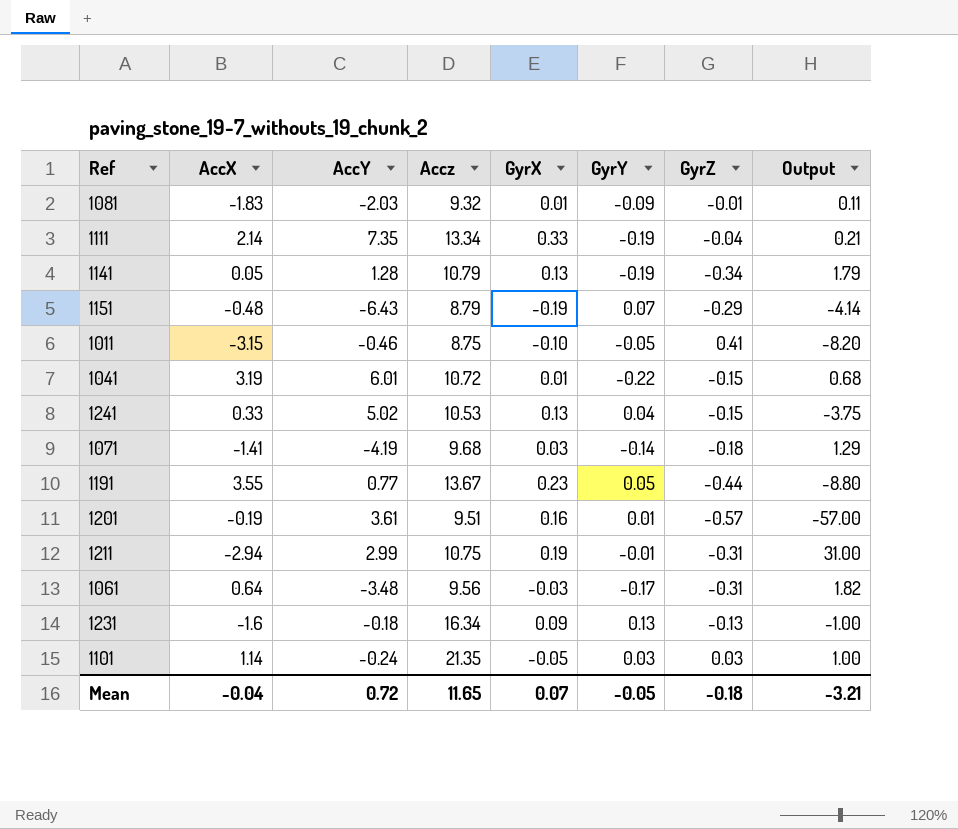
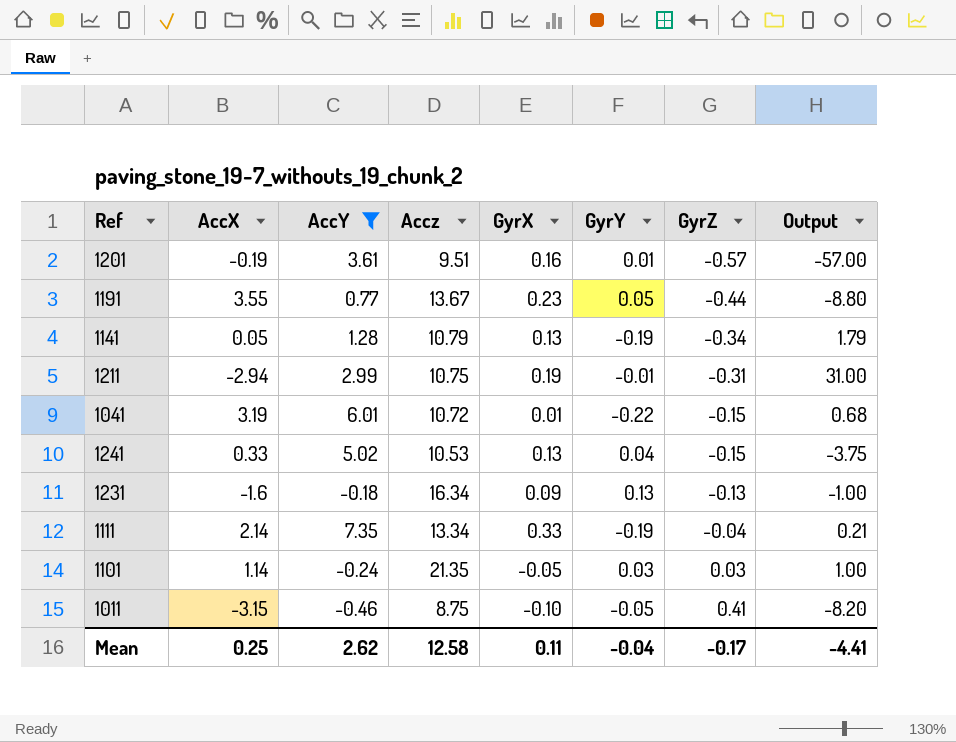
filter: none -> AccY >= -0.46
row order: none -> GyrZ ascending
Mean | AccX: -0.04 -> 0.25
Mean | AccY: 0.72 -> 2.62
Mean | Accz: 11.65 -> 12.58
Mean | GyrX: 0.07 -> 0.11
Mean | GyrY: -0.05 -> -0.04
Mean | GyrZ: -0.18 -> -0.17
Mean | Output: -3.21 -> -4.41

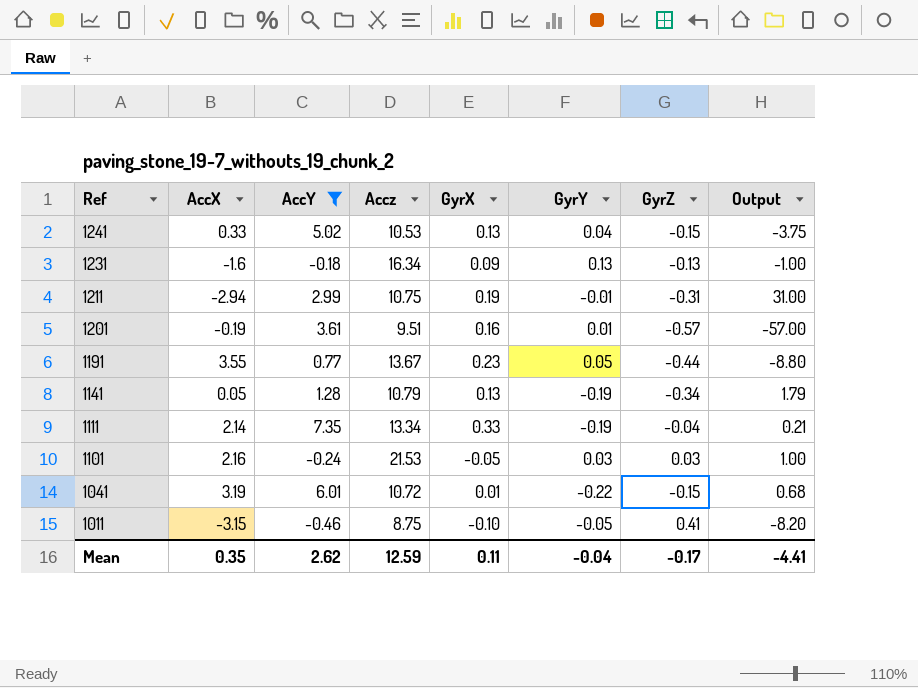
row order: GyrZ ascending -> Ref descending
1101 | AccX: 1.14 -> 2.16
1101 | Accz: 21.35 -> 21.53
Mean | AccX: 0.25 -> 0.35
Mean | Accz: 12.58 -> 12.59

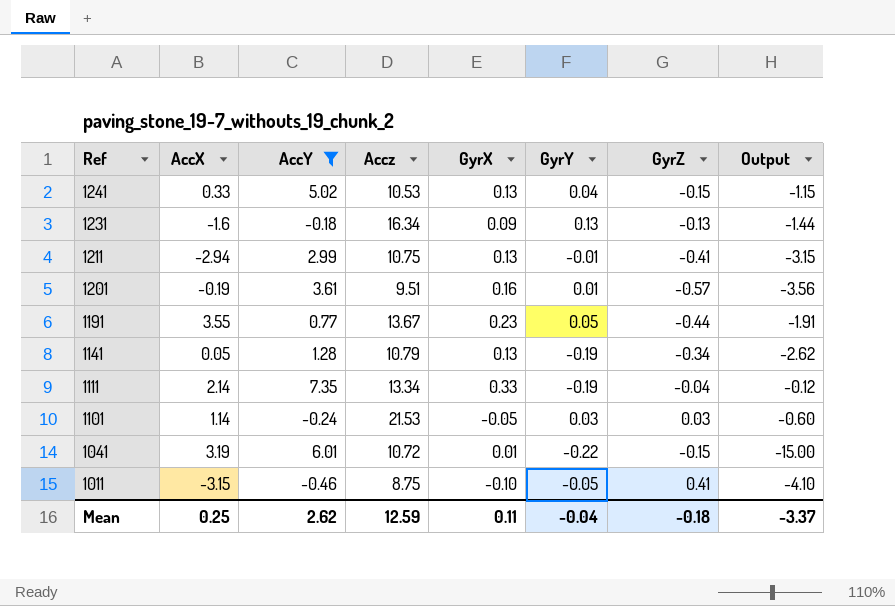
column Output | formula: [GyrZ] / [GyrY] -> [GyrZ] / [GyrX]
1211 | GyrX: 0.19 -> 0.13
1211 | GyrZ: -0.31 -> -0.41
1101 | AccX: 2.16 -> 1.14
Mean | AccX: 0.35 -> 0.25
Mean | GyrZ: -0.17 -> -0.18
Mean | Output: -4.41 -> -3.37

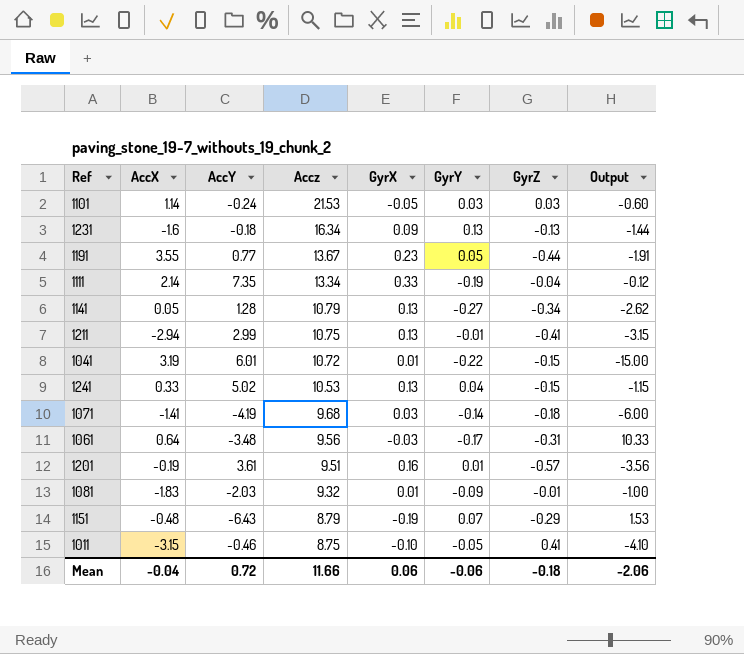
filter: AccY >= -0.46 -> none
row order: Ref descending -> Accz descending
1141 | GyrY: -0.19 -> -0.27
Mean | AccX: 0.25 -> -0.04
Mean | AccY: 2.62 -> 0.72
Mean | Accz: 12.59 -> 11.66
Mean | GyrX: 0.11 -> 0.06
Mean | GyrY: -0.04 -> -0.06
Mean | Output: -3.37 -> -2.06

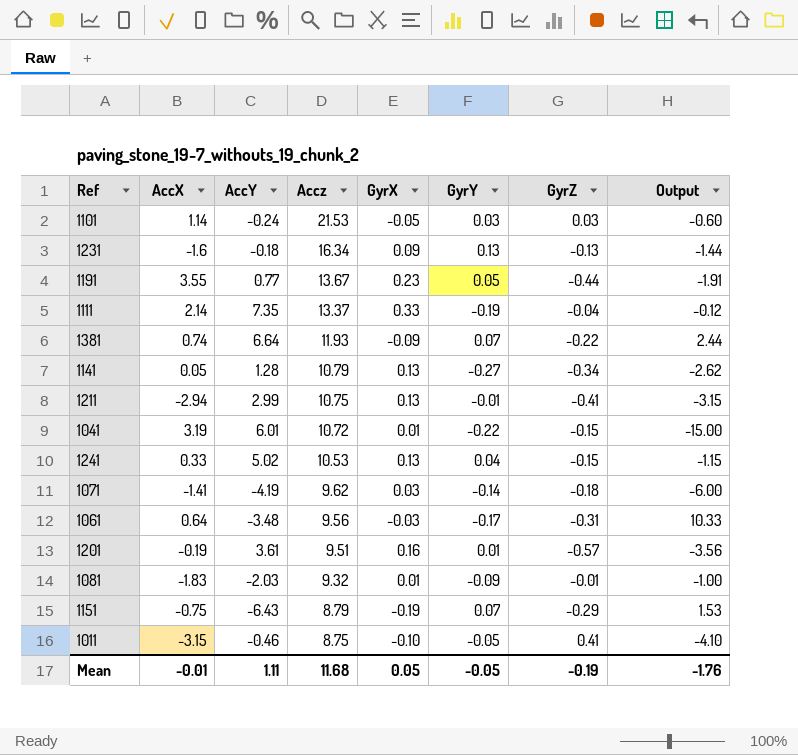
1111 | Accz: 13.34 -> 13.37
row 1381: none -> 0.74 | 6.64 | 11.93 | -0.09 | 0.07 | -0.22 | 2.44
1071 | Accz: 9.68 -> 9.62
1151 | AccX: -0.48 -> -0.75
Mean | AccX: -0.04 -> -0.01
Mean | AccY: 0.72 -> 1.11
Mean | Accz: 11.66 -> 11.68
Mean | GyrX: 0.06 -> 0.05
Mean | GyrY: -0.06 -> -0.05
Mean | GyrZ: -0.18 -> -0.19
Mean | Output: -2.06 -> -1.76

